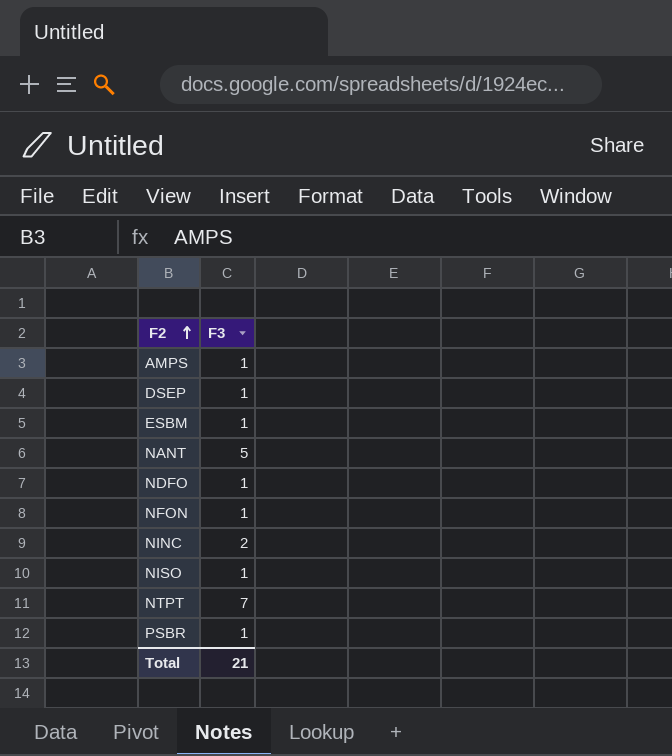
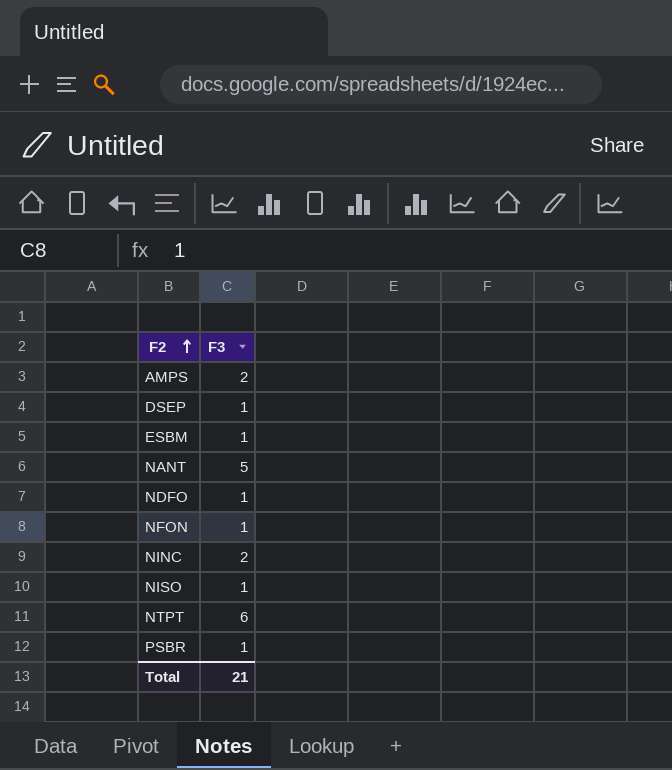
AMPS | F3: 1 -> 2
NTPT | F3: 7 -> 6

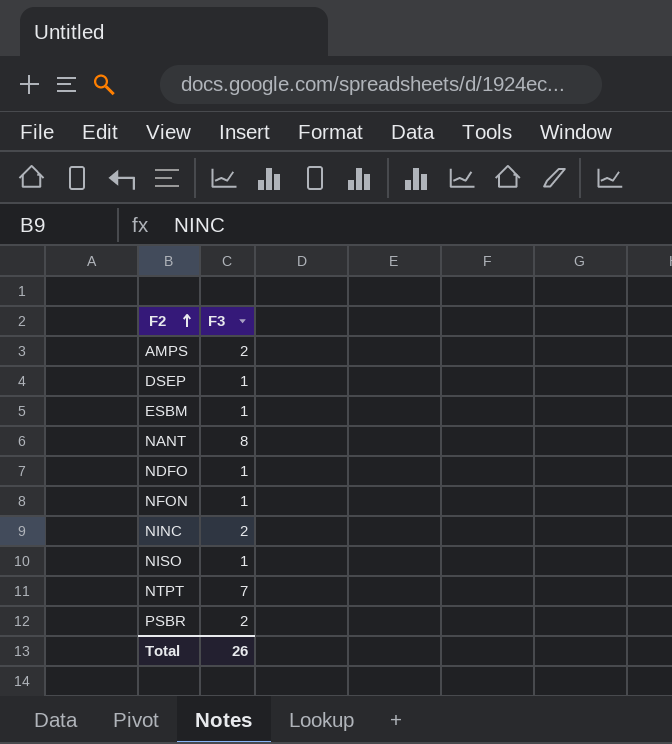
NANT | F3: 5 -> 8
NTPT | F3: 6 -> 7
PSBR | F3: 1 -> 2
Total | F3: 21 -> 26

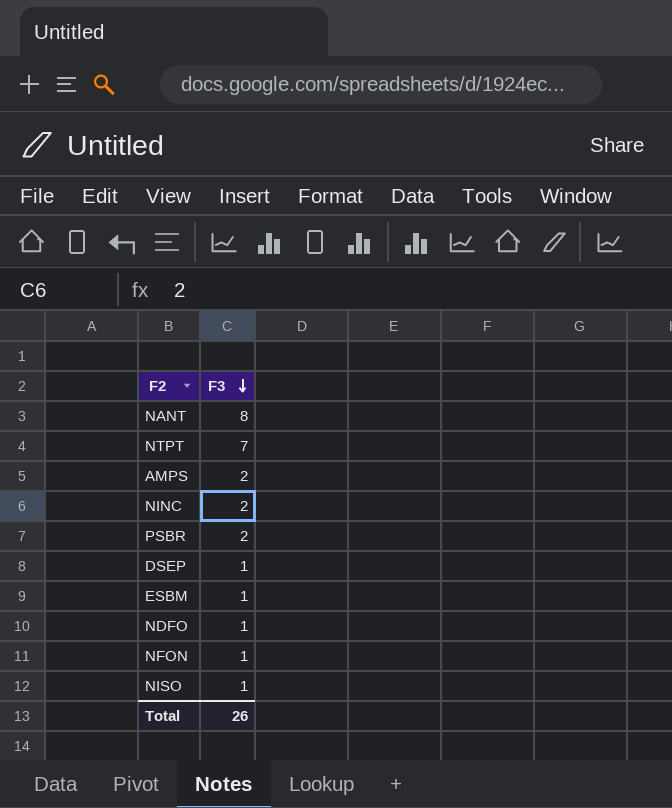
row order: F2 ascending -> F3 descending

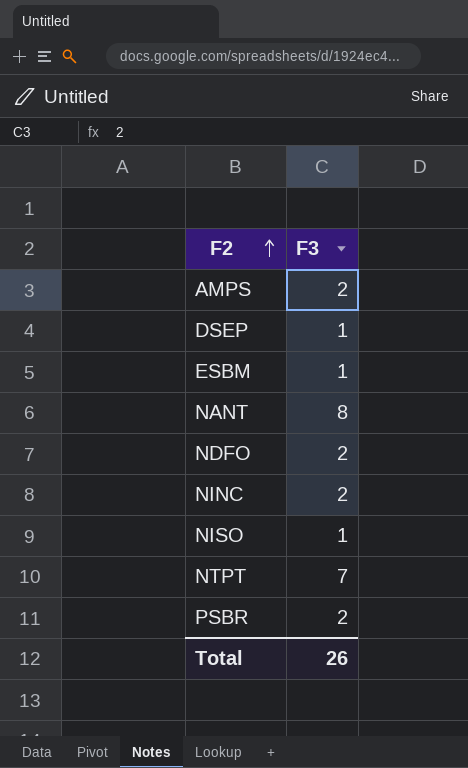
row order: F3 descending -> F2 ascending
row NFON: 1 -> none
NDFO | F3: 1 -> 2

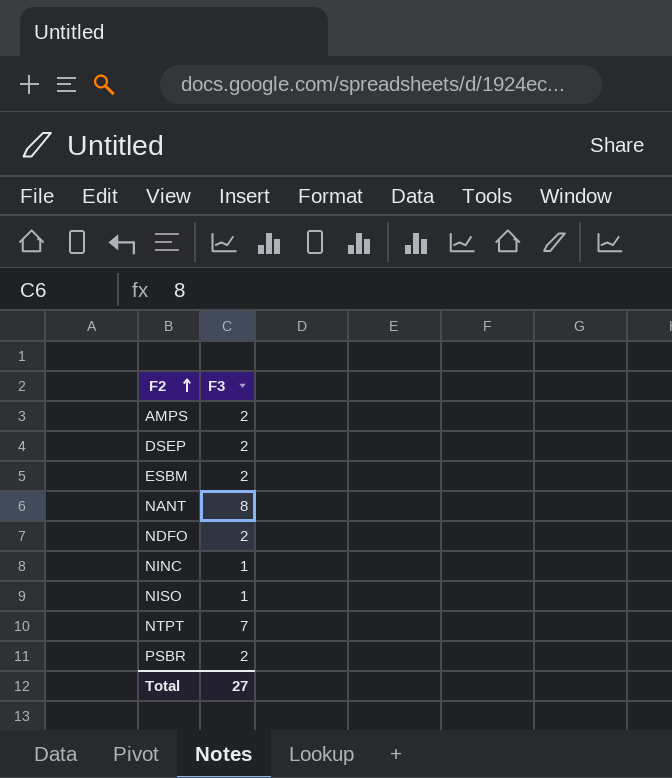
DSEP | F3: 1 -> 2
ESBM | F3: 1 -> 2
NINC | F3: 2 -> 1
Total | F3: 26 -> 27

